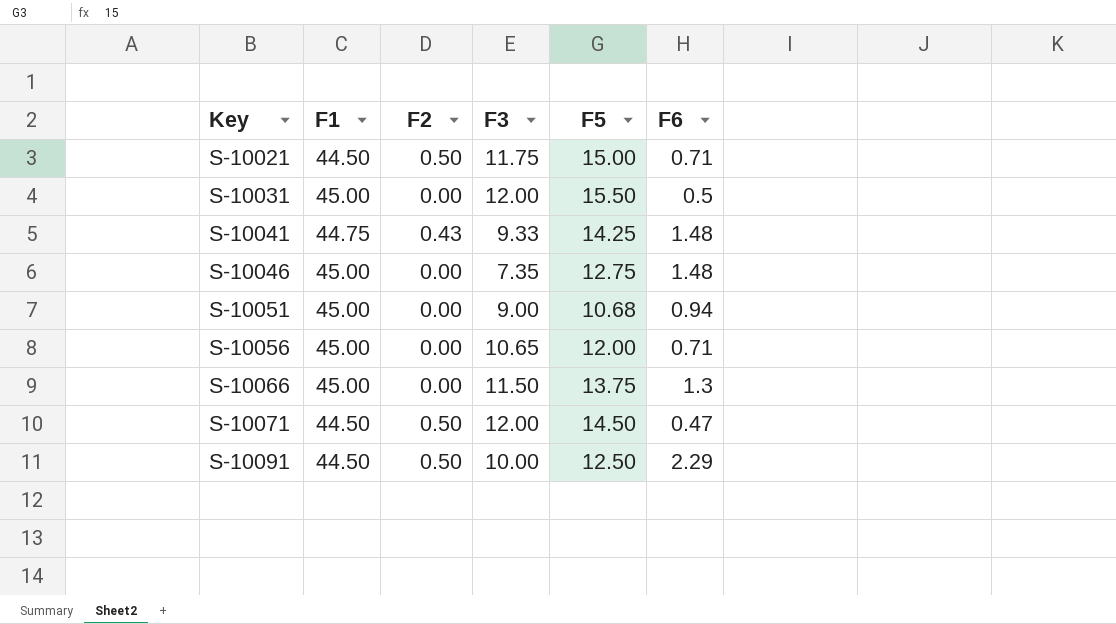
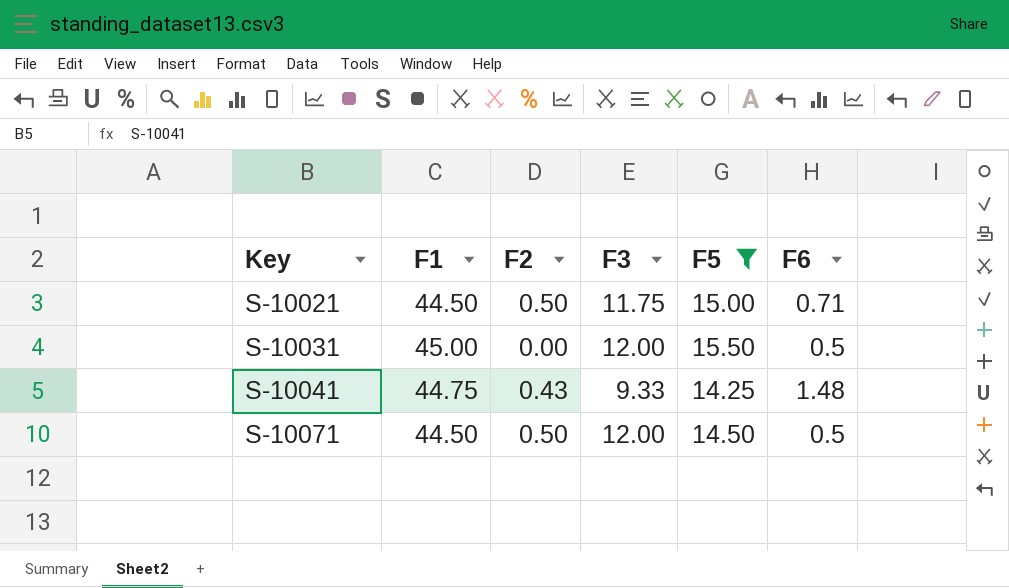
filter: none -> F5 >= 14.25
S-10071 | F6: 0.47 -> 0.5

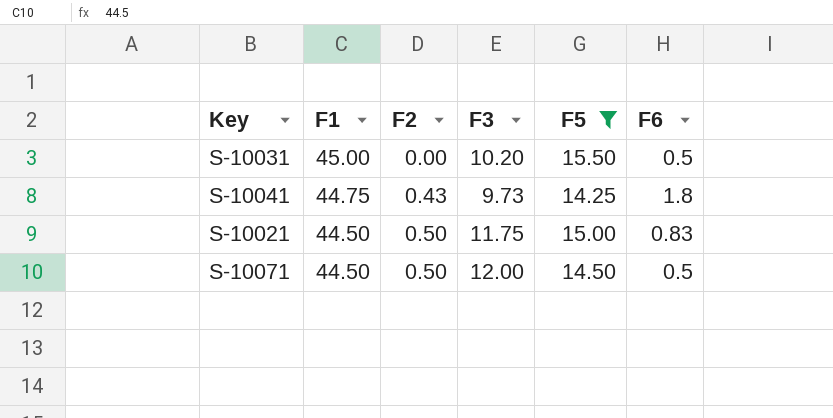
row order: Key ascending -> F1 descending
S-10031 | F3: 12.00 -> 10.20
S-10041 | F3: 9.33 -> 9.73
S-10041 | F6: 1.48 -> 1.8
S-10021 | F6: 0.71 -> 0.83

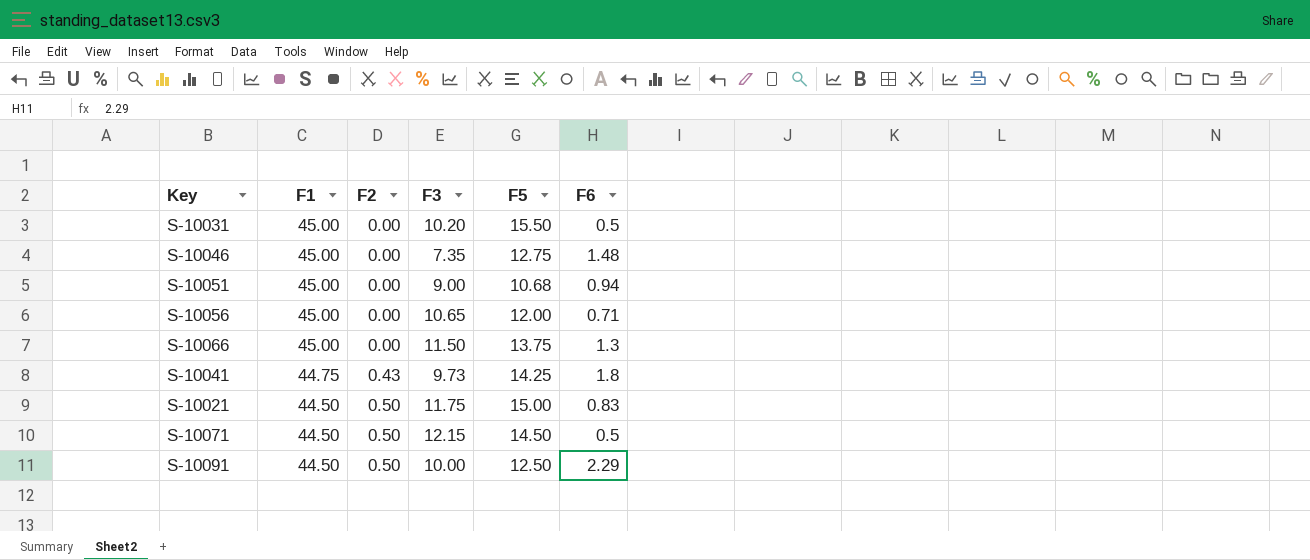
filter: F5 >= 14.25 -> none
S-10071 | F3: 12.00 -> 12.15

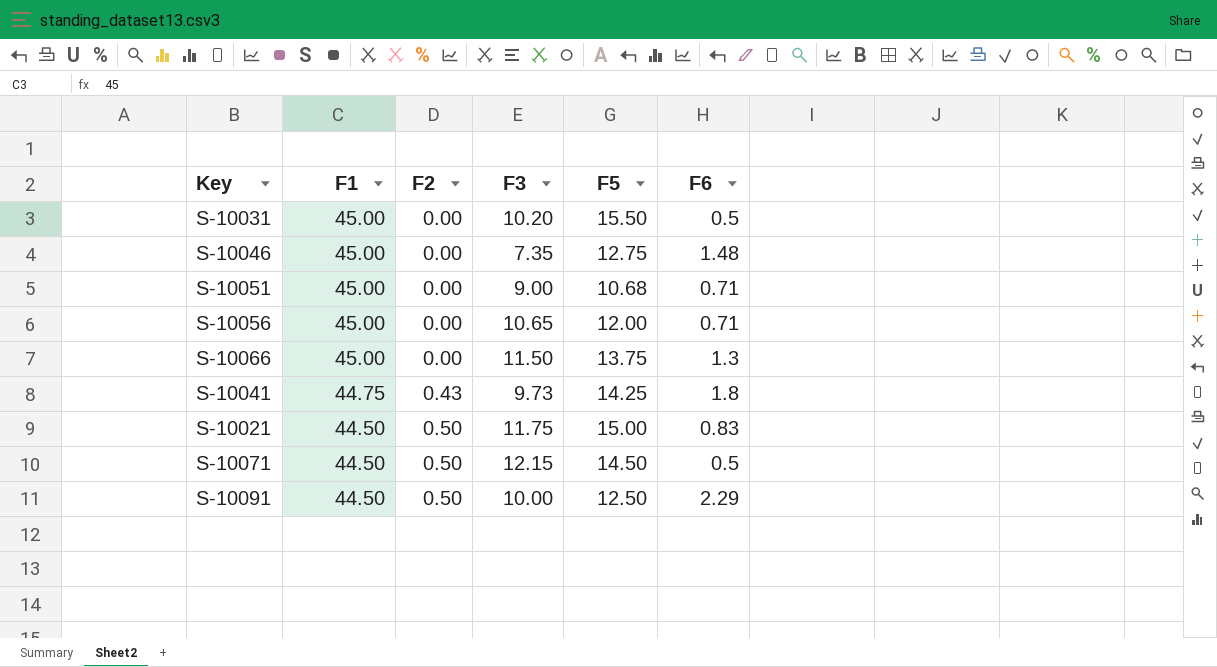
S-10051 | F6: 0.94 -> 0.71

